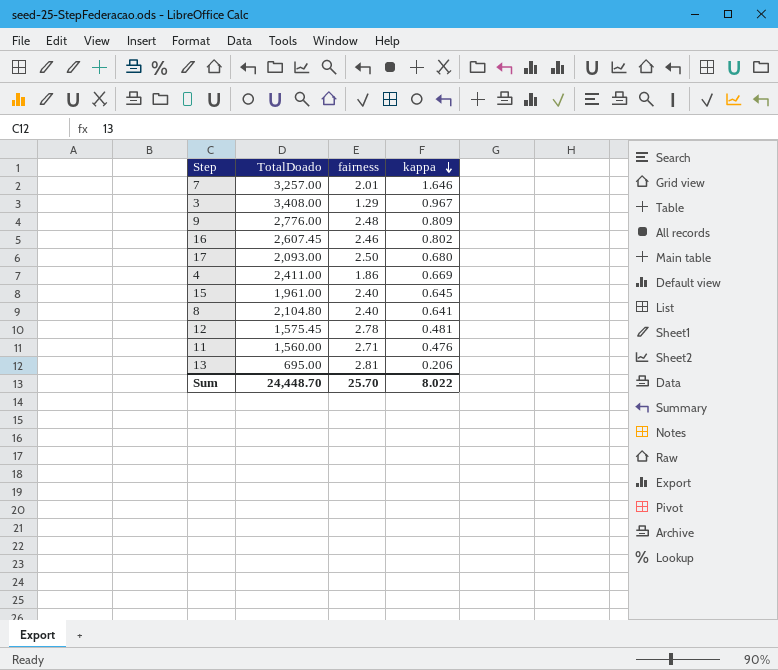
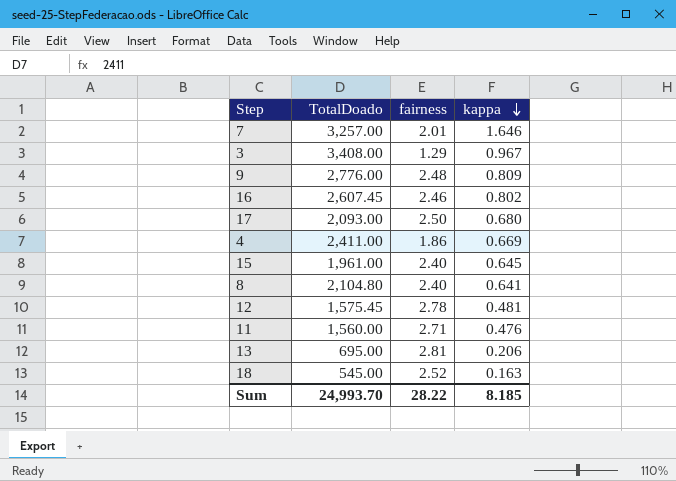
row 18: none -> 545.00 | 2.52 | 0.163
Sum | TotalDoado: 24,448.70 -> 24,993.70
Sum | fairness: 25.70 -> 28.22
Sum | kappa: 8.022 -> 8.185

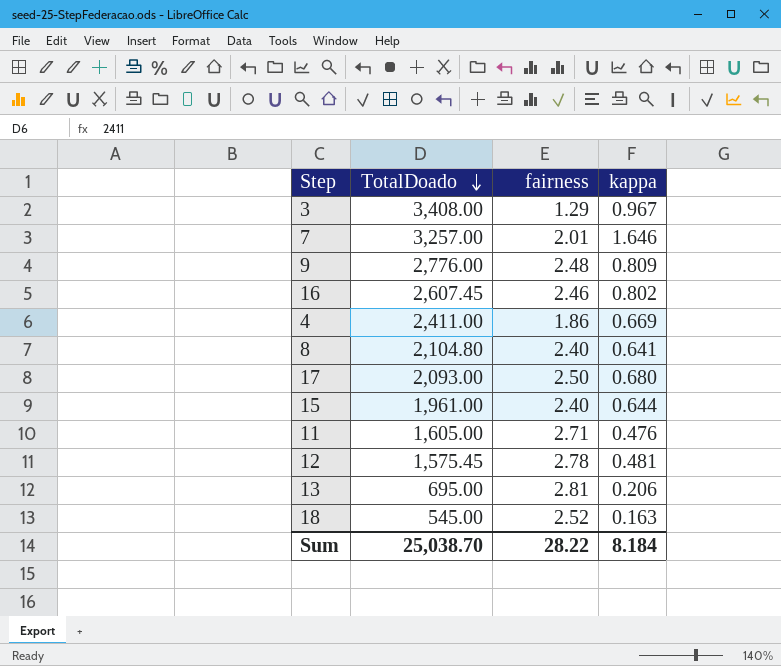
row order: kappa descending -> TotalDoado descending
15 | kappa: 0.645 -> 0.644
11 | TotalDoado: 1,560.00 -> 1,605.00
Sum | TotalDoado: 24,993.70 -> 25,038.70
Sum | kappa: 8.185 -> 8.184

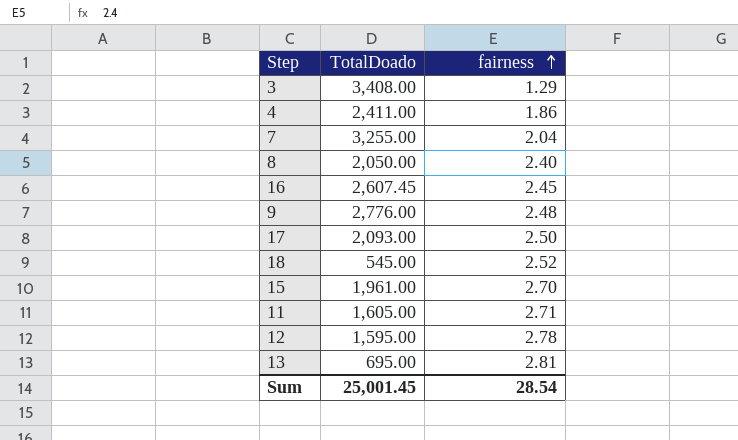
row order: TotalDoado descending -> fairness ascending
column kappa | position: 4 -> none
7 | TotalDoado: 3,257.00 -> 3,255.00
7 | fairness: 2.01 -> 2.04
8 | TotalDoado: 2,104.80 -> 2,050.00
16 | fairness: 2.46 -> 2.45
15 | fairness: 2.40 -> 2.70
12 | TotalDoado: 1,575.45 -> 1,595.00
Sum | TotalDoado: 25,038.70 -> 25,001.45
Sum | fairness: 28.22 -> 28.54

